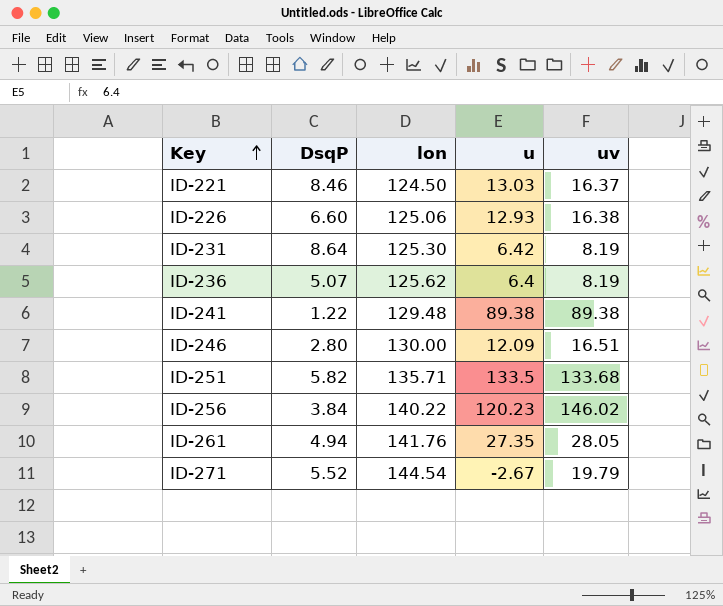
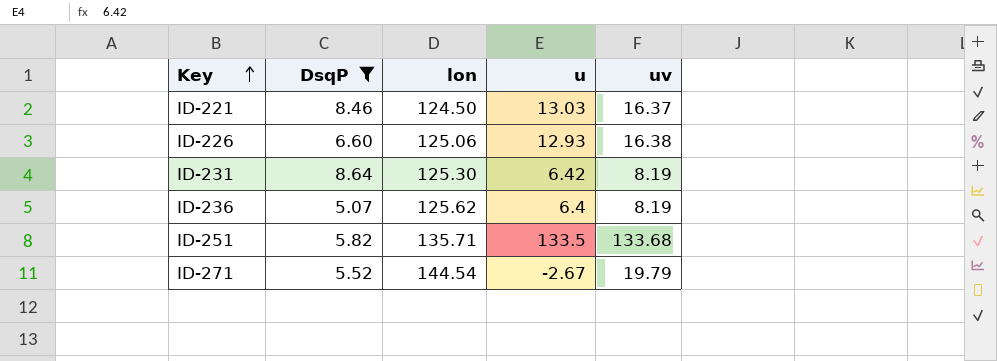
filter: none -> DsqP >= 5.07

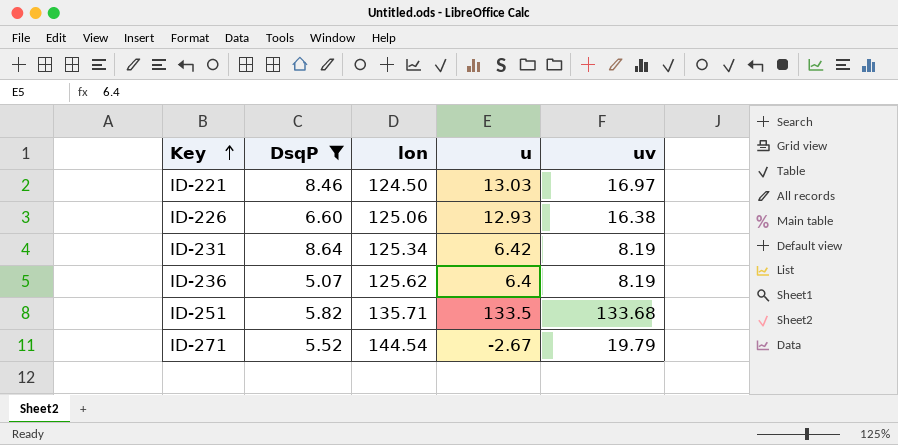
ID-221 | uv: 16.37 -> 16.97
ID-231 | lon: 125.30 -> 125.34

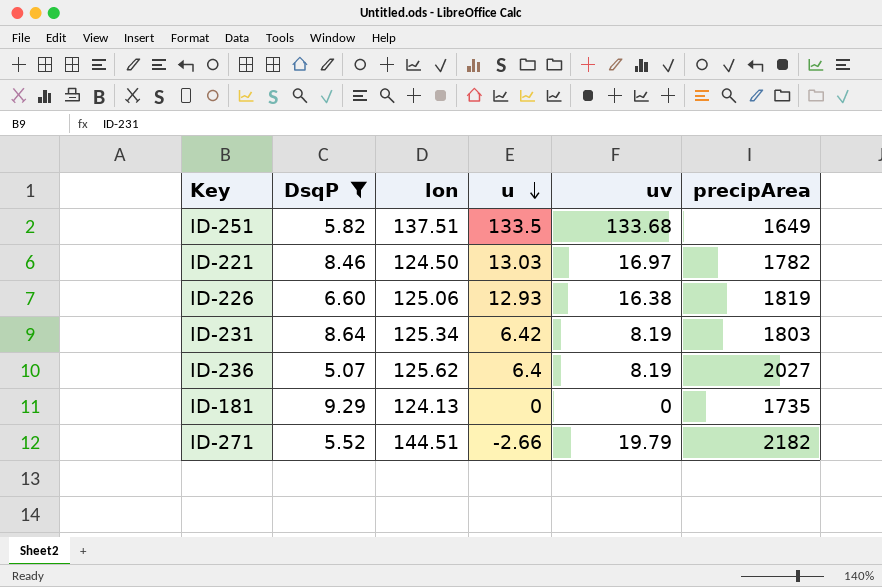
row order: Key ascending -> u descending
column precipArea | position: none -> 6
ID-251 | lon: 135.71 -> 137.51
row ID-181: none -> 9.29 | 124.13 | 0 | 0 | 1735
ID-271 | lon: 144.54 -> 144.51
ID-271 | u: -2.67 -> -2.66

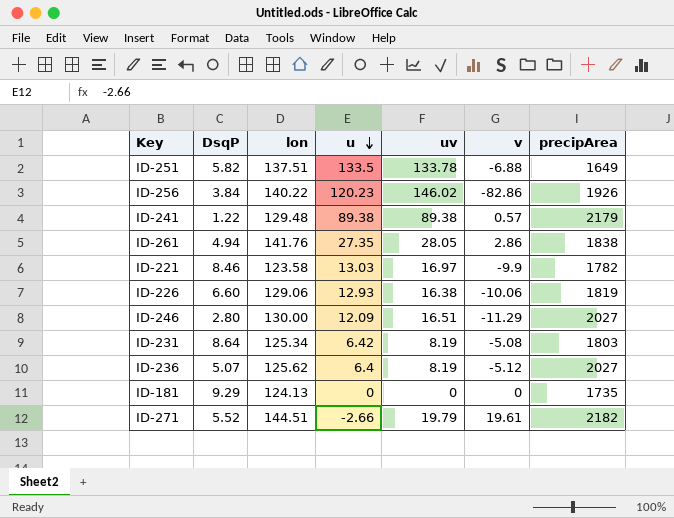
filter: DsqP >= 5.07 -> none
column v | position: none -> 6
ID-251 | uv: 133.68 -> 133.78
ID-221 | lon: 124.50 -> 123.58
ID-226 | lon: 125.06 -> 129.06

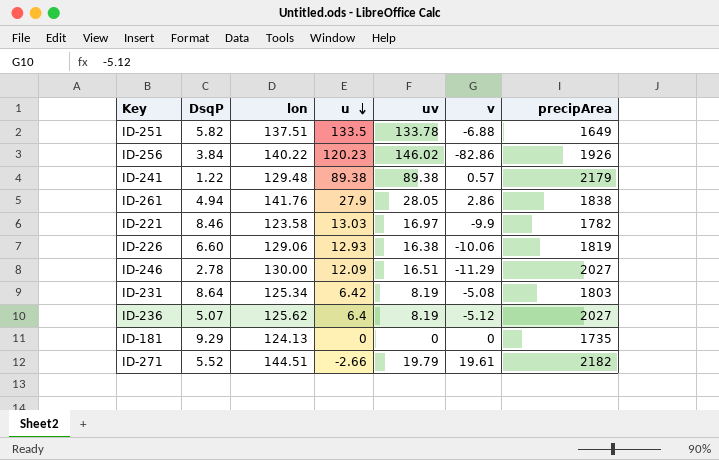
ID-261 | u: 27.35 -> 27.9
ID-246 | DsqP: 2.80 -> 2.78

